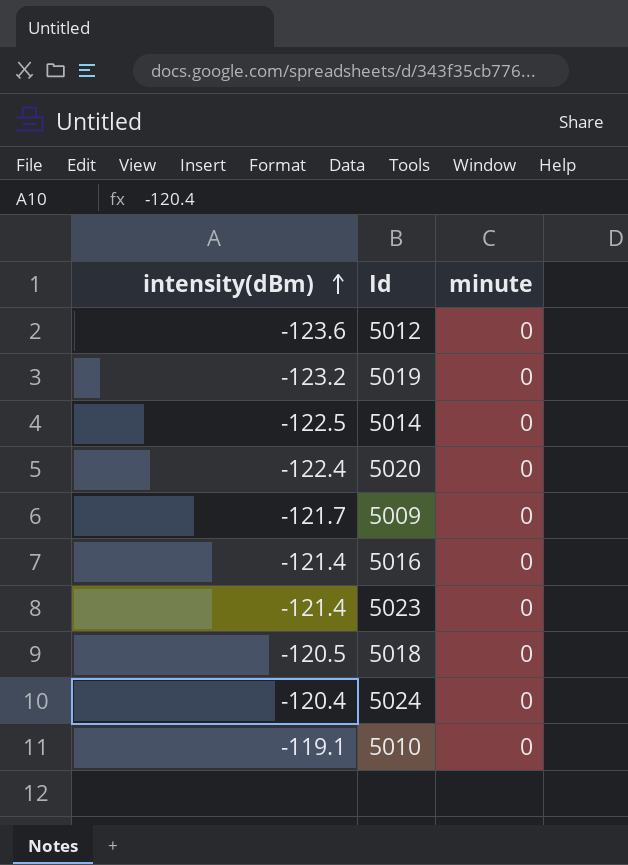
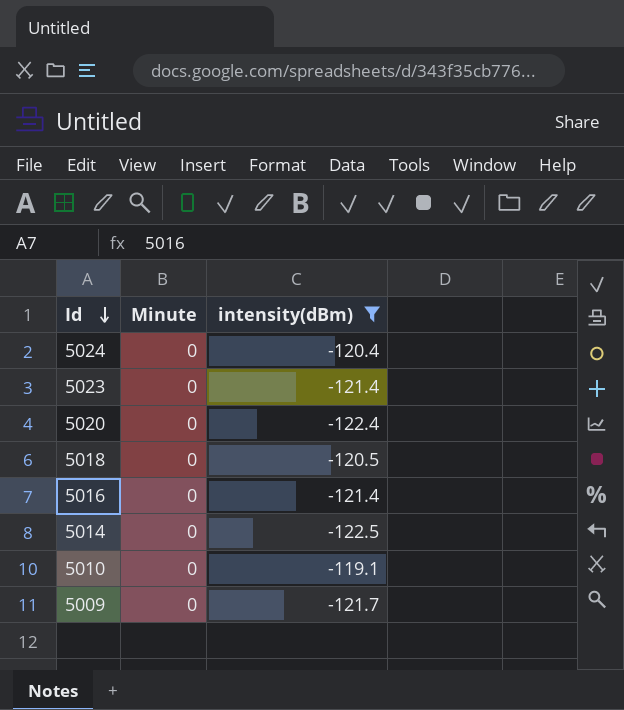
filter: none -> intensity(dBm) >= -122.5
row order: intensity(dBm) ascending -> Id descending
column name: minute -> Minute
column intensity(dBm) | position: 1 -> 3

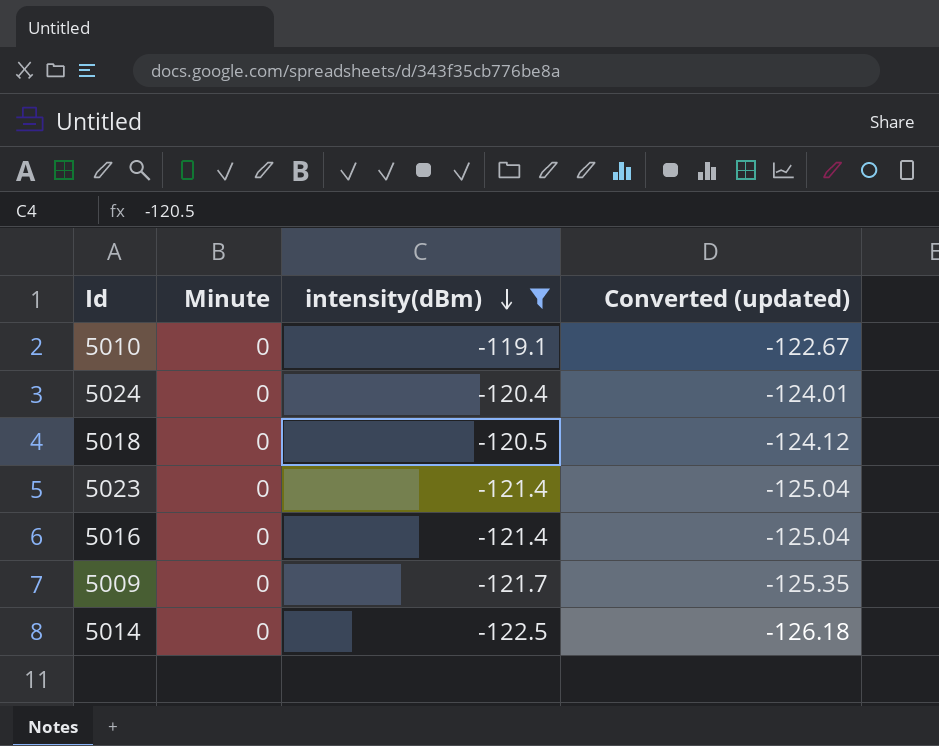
row order: Id descending -> intensity(dBm) descending
column Converted (updated) | formula: none -> [intensity(dBm)] * 1.03
row 5020: 0 | -122.4 -> none

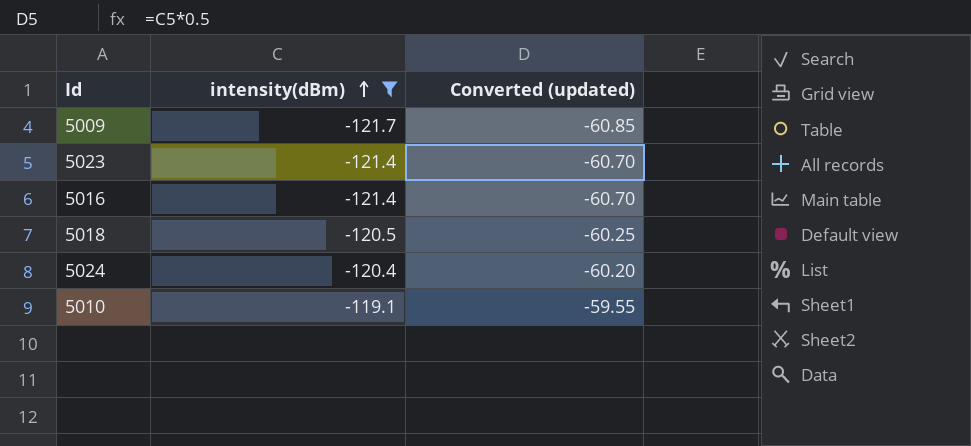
row order: intensity(dBm) descending -> intensity(dBm) ascending
column Minute | position: 2 -> none
column Converted (updated) | formula: [intensity(dBm)] * 1.03 -> [intensity(dBm)] * 0.5
row 5014: 0 | -122.5 | -126.18 -> none

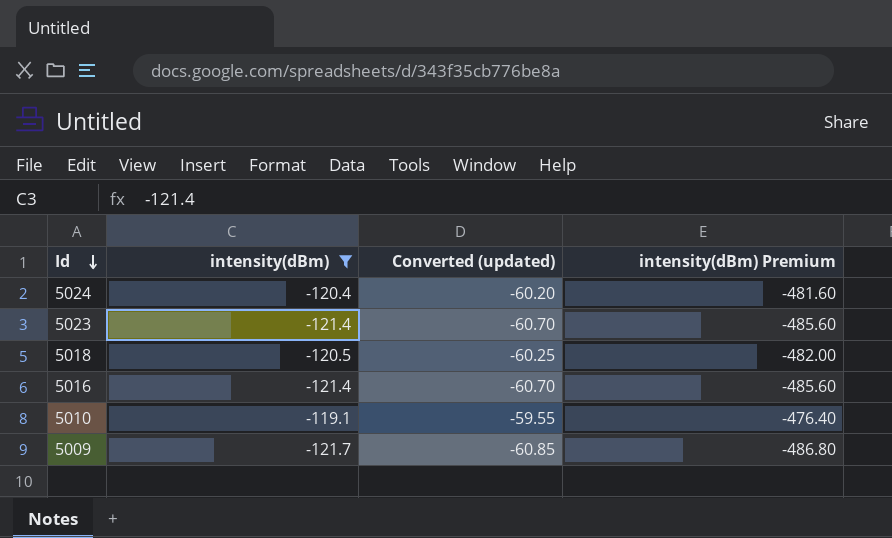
row order: intensity(dBm) ascending -> Id descending
column intensity(dBm) Premium | formula: none -> [intensity(dBm)] * 4

